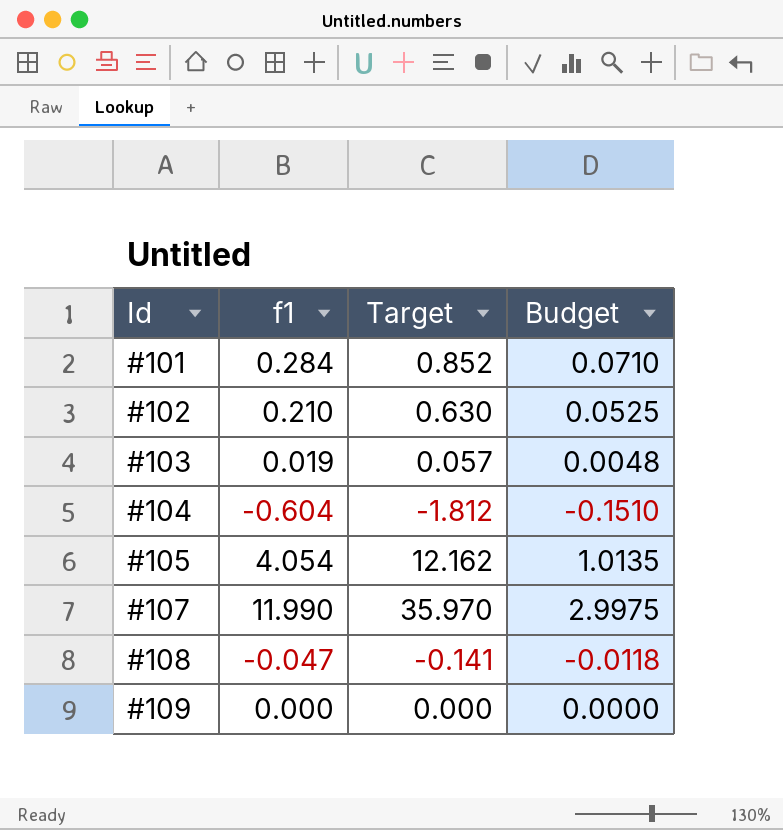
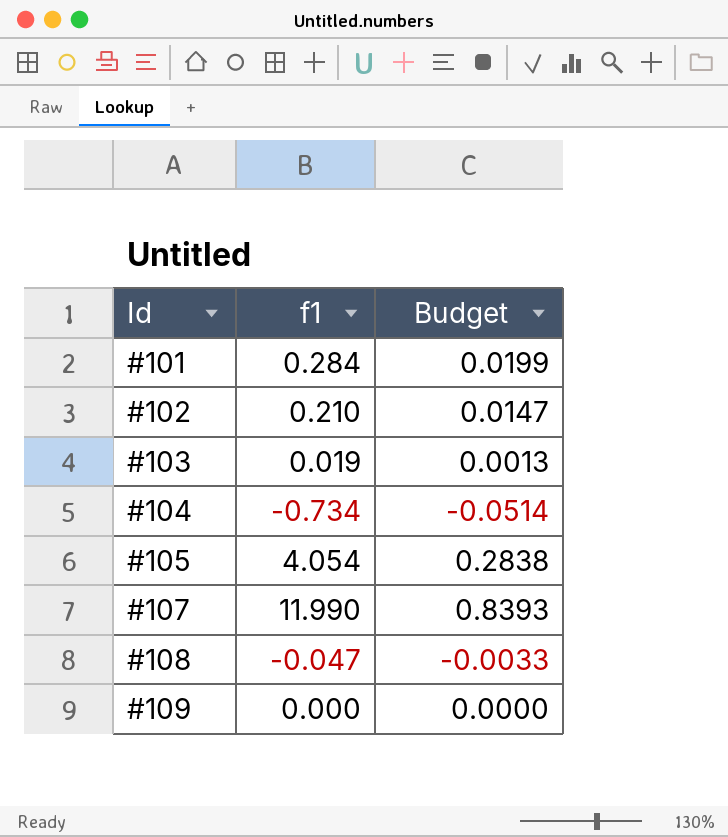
column Target | formula: [f1] * 3 -> none
column Budget | formula: [f1] * 0.25 -> [f1] * 0.07
#104 | f1: -0.604 -> -0.734

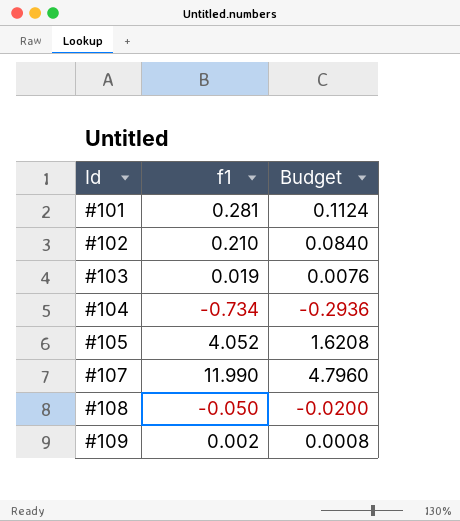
column Budget | formula: [f1] * 0.07 -> [f1] * 0.4
#101 | f1: 0.284 -> 0.281
#105 | f1: 4.054 -> 4.052
#108 | f1: -0.047 -> -0.050
#109 | f1: 0.000 -> 0.002

